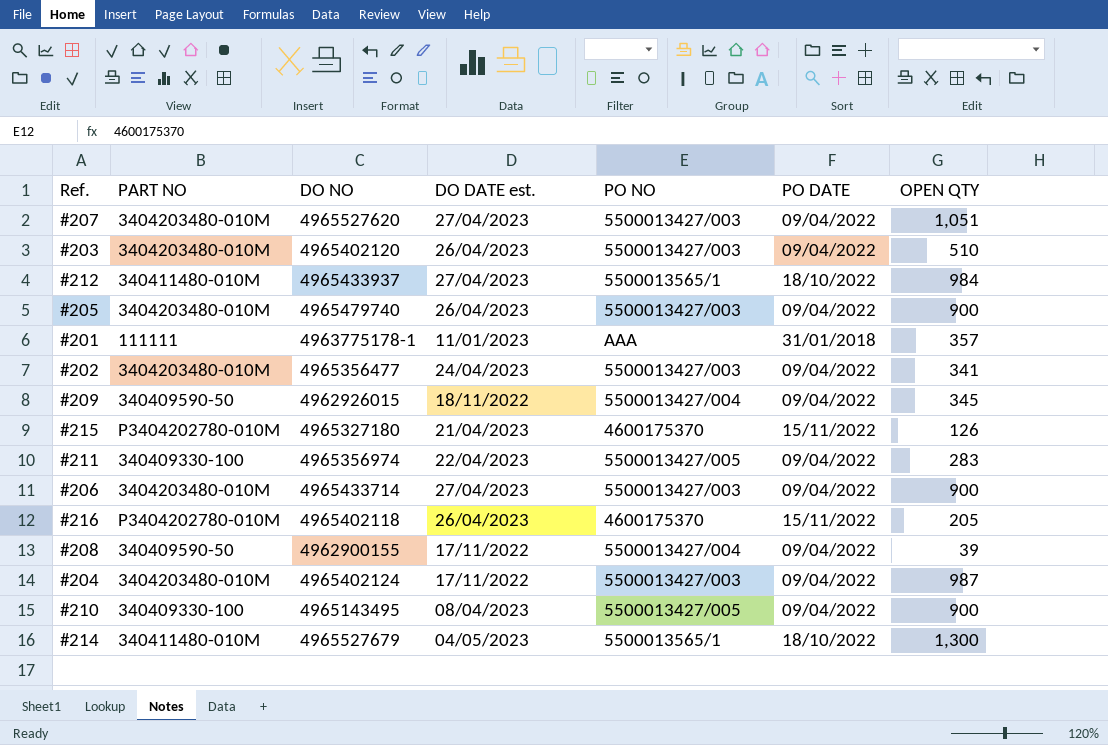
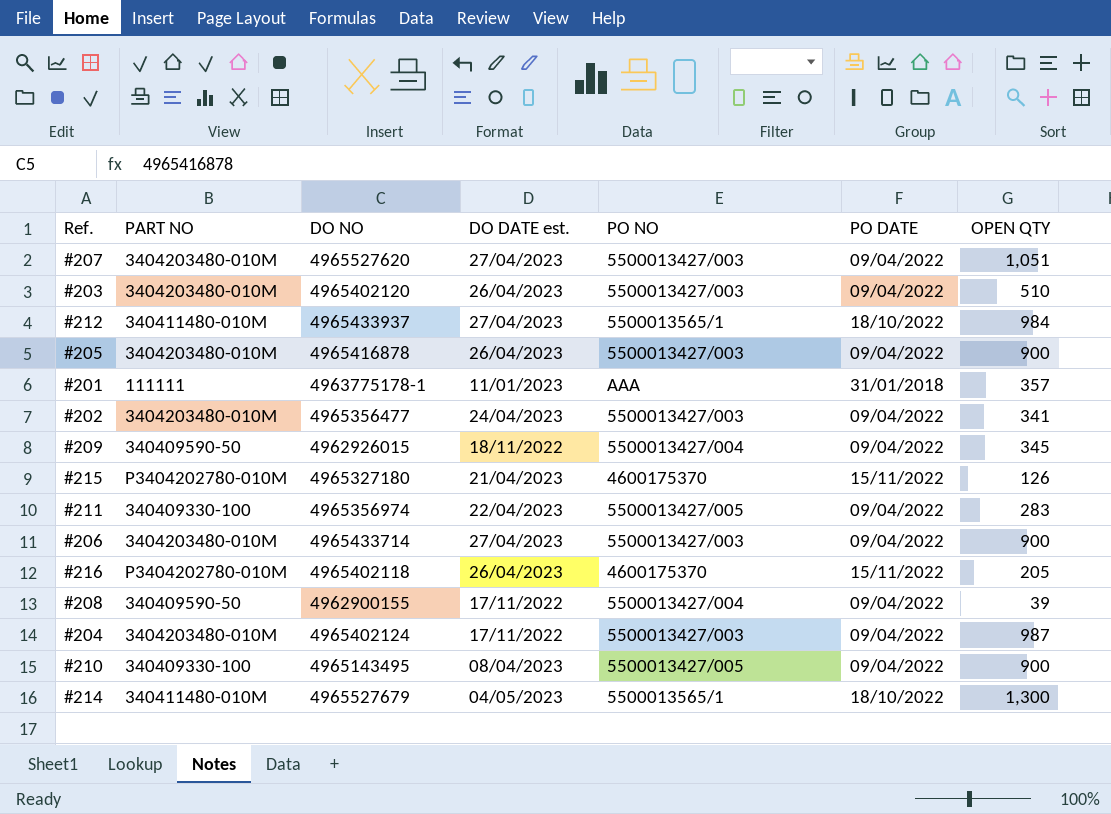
#205 | DO NO: 4965479740 -> 4965416878

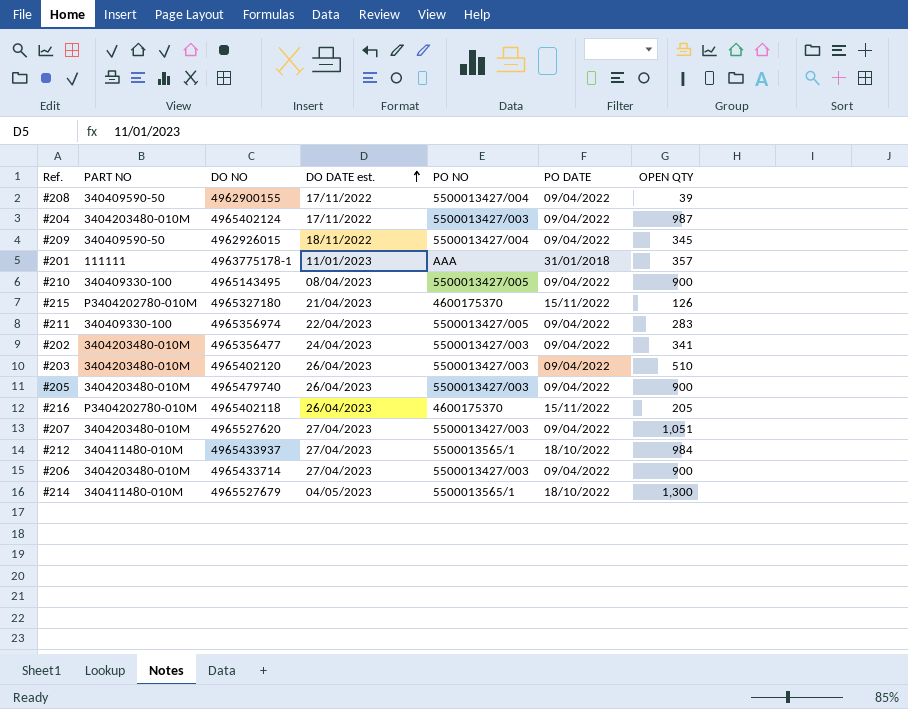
row order: none -> DO DATE est. ascending
#205 | DO NO: 4965416878 -> 4965479740

